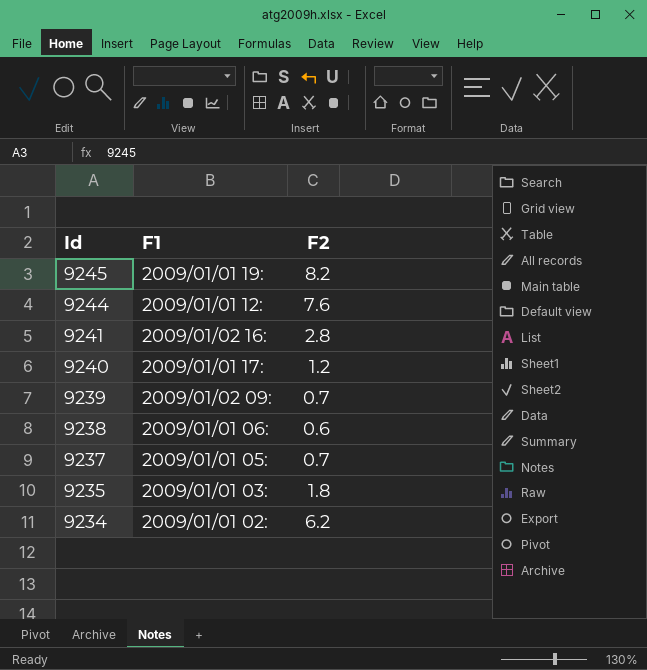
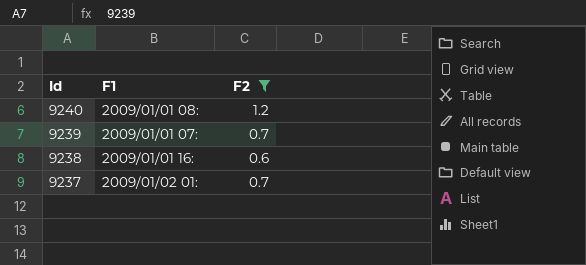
filter: none -> F2 <= 1.2
9240 | F1: 2009/01/01 17: -> 2009/01/01 08:
9239 | F1: 2009/01/02 09: -> 2009/01/01 07:
9238 | F1: 2009/01/01 06: -> 2009/01/01 16:
9237 | F1: 2009/01/01 05: -> 2009/01/02 01:

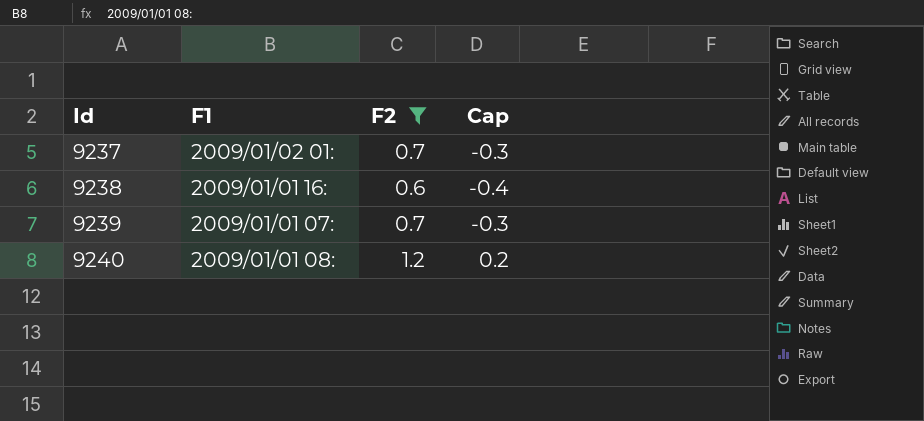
row order: Id descending -> Id ascending
column Cap | formula: none -> [F2] - 1

